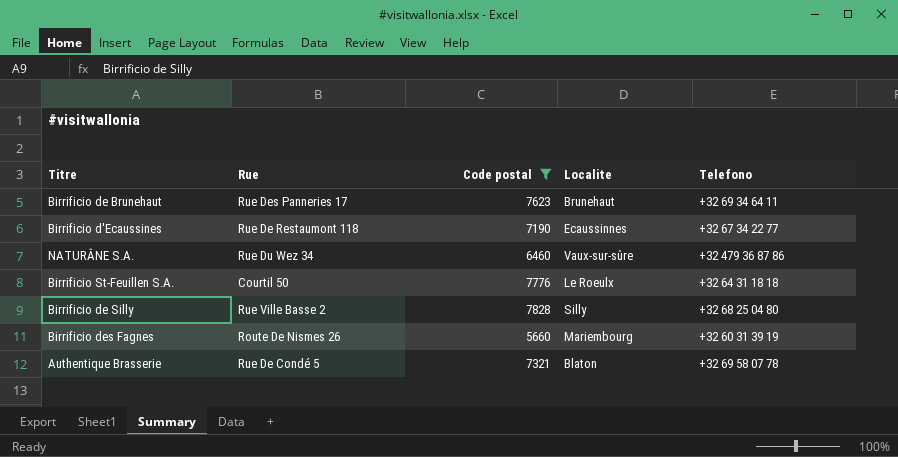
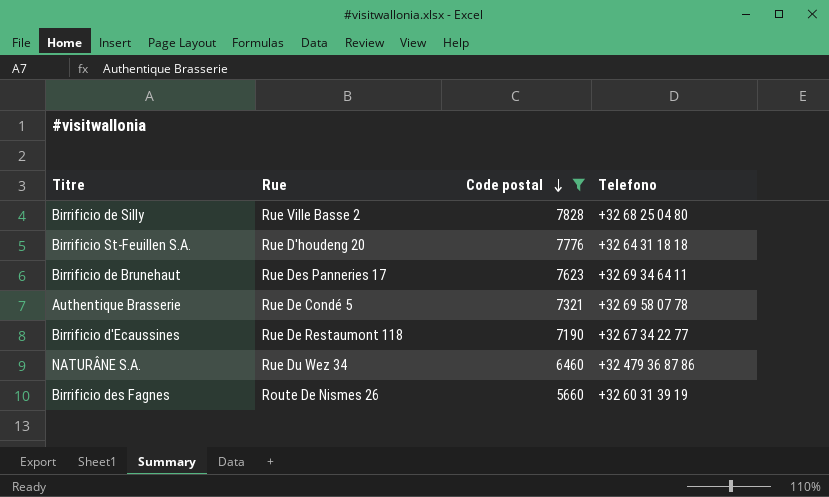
row order: none -> Code postal descending
column Localite | position: 4 -> none
Birrificio St-Feuillen S.A. | Rue: Courtil 50 -> Rue D'houdeng 20

